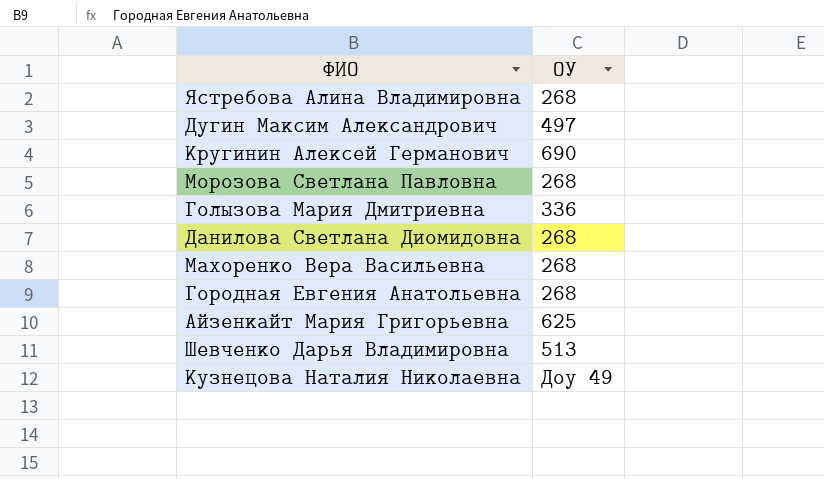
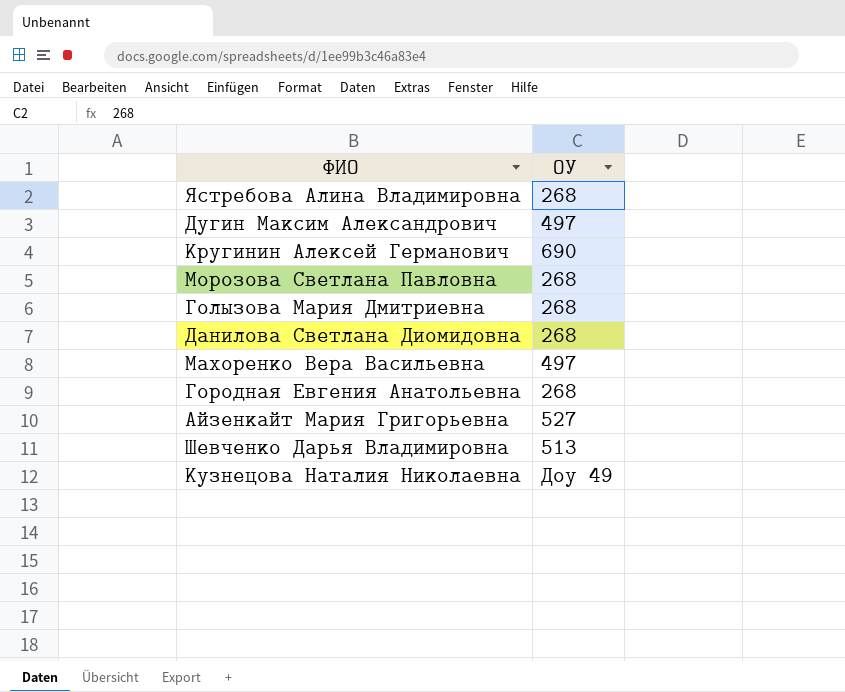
Голызова Мария Дмитриевна | ОУ: 336 -> 268
Махоренко Вера Васильевна | ОУ: 268 -> 497
Айзенкайт Мария Григорьевна | ОУ: 625 -> 527

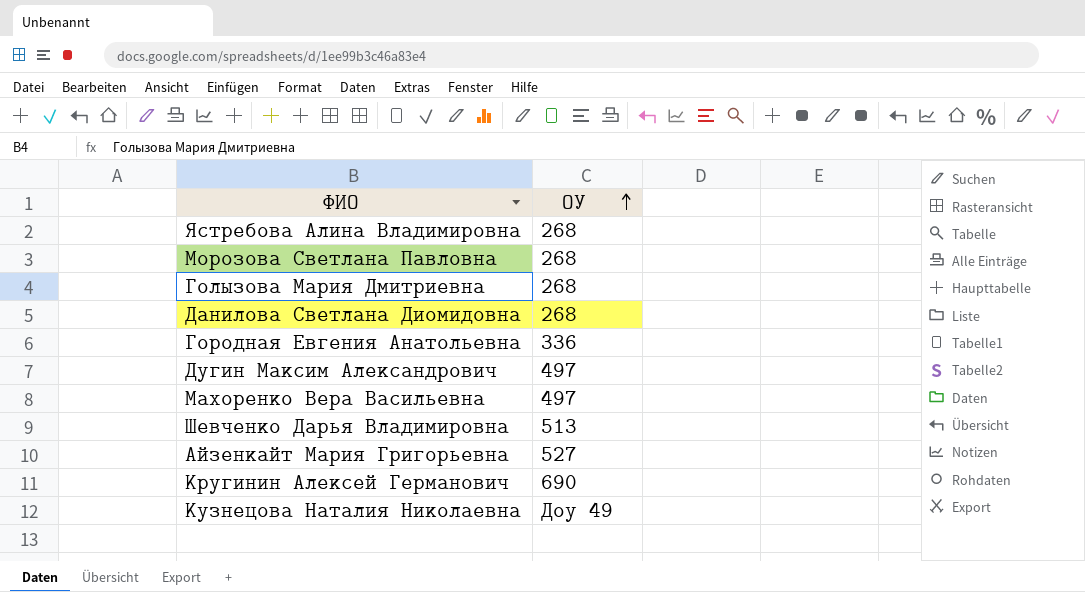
row order: none -> ОУ ascending
Городная Евгения Анатольевна | ОУ: 268 -> 336

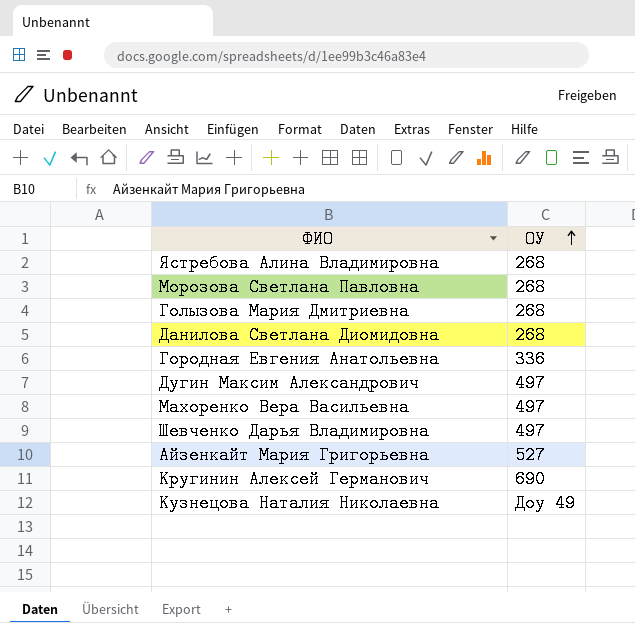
Шевченко Дарья Владимировна | ОУ: 513 -> 497

